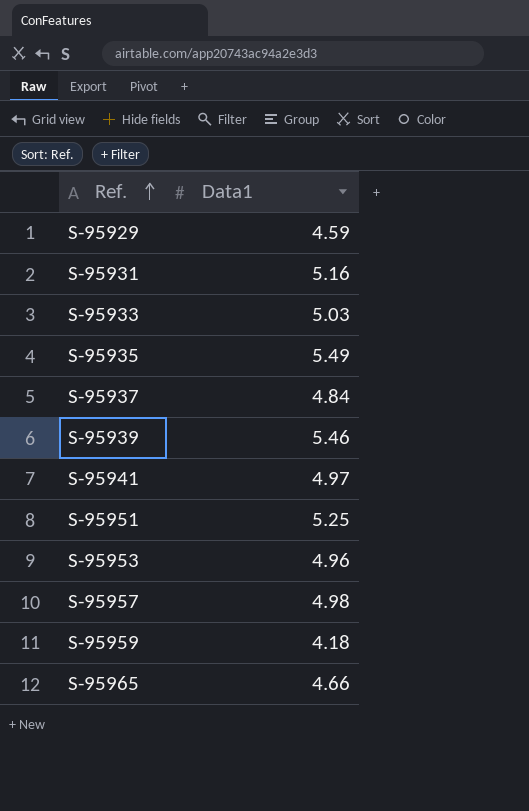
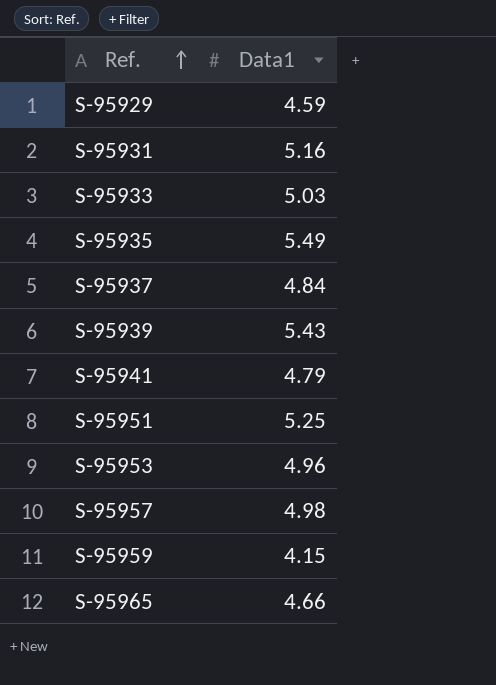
S-95939 | Data1: 5.46 -> 5.43
S-95941 | Data1: 4.97 -> 4.79
S-95959 | Data1: 4.18 -> 4.15

